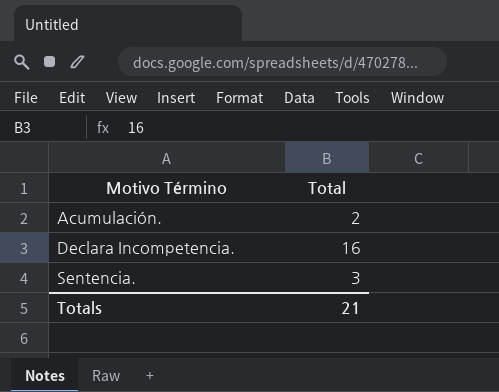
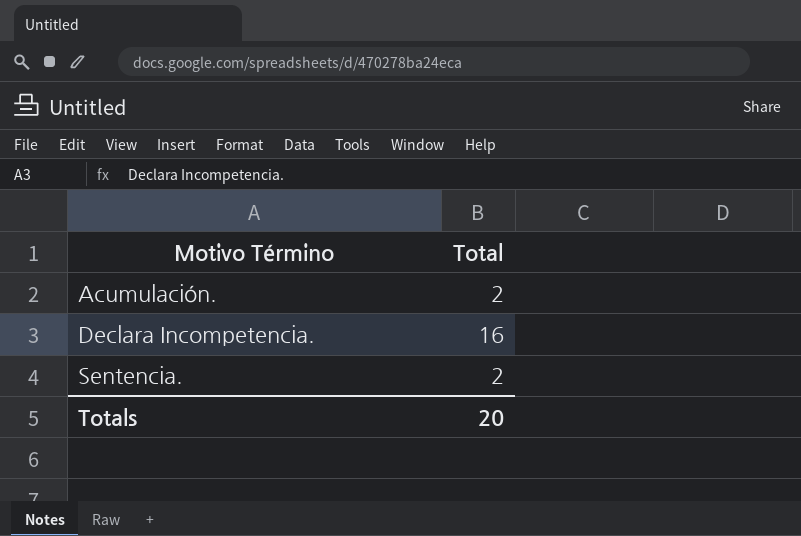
Sentencia. | Total: 3 -> 2
Totals | Total: 21 -> 20

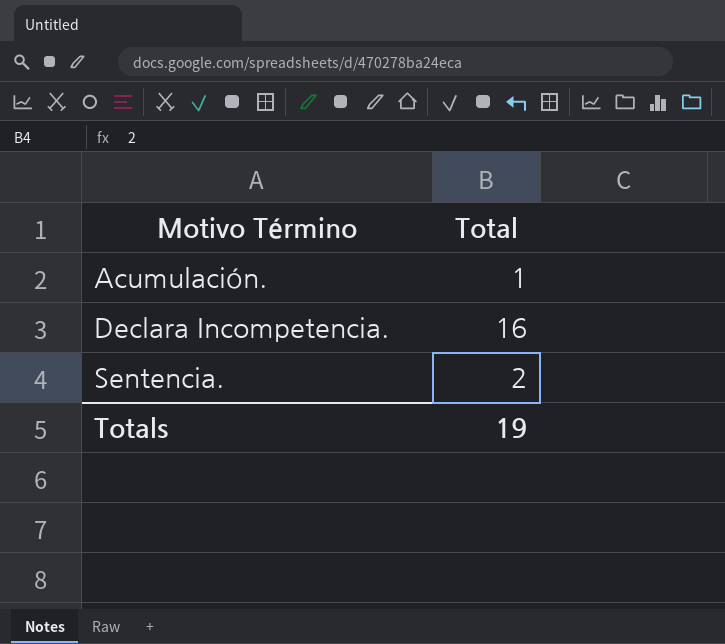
Acumulación. | Total: 2 -> 1
Totals | Total: 20 -> 19

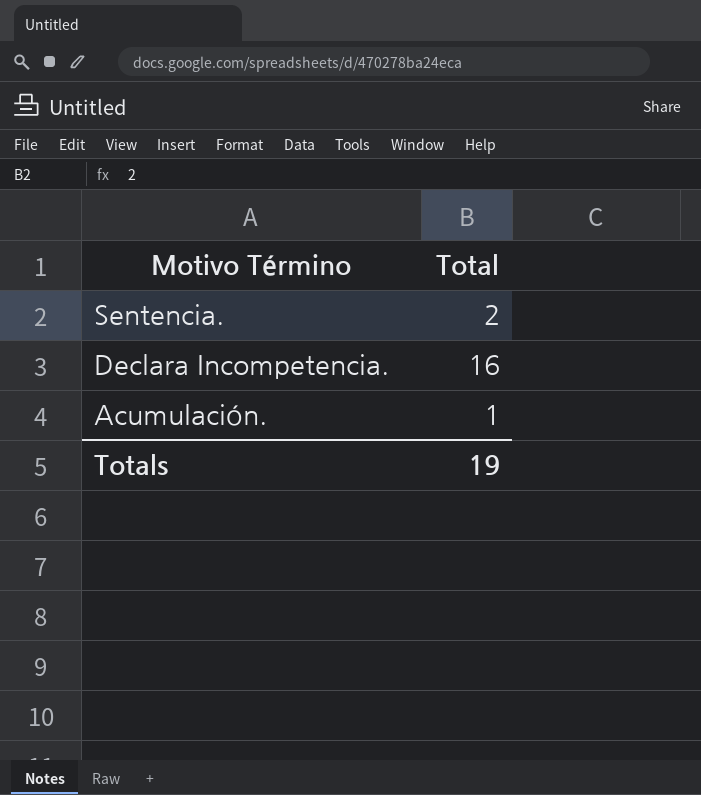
row order: Motivo Término ascending -> Motivo Término descending

